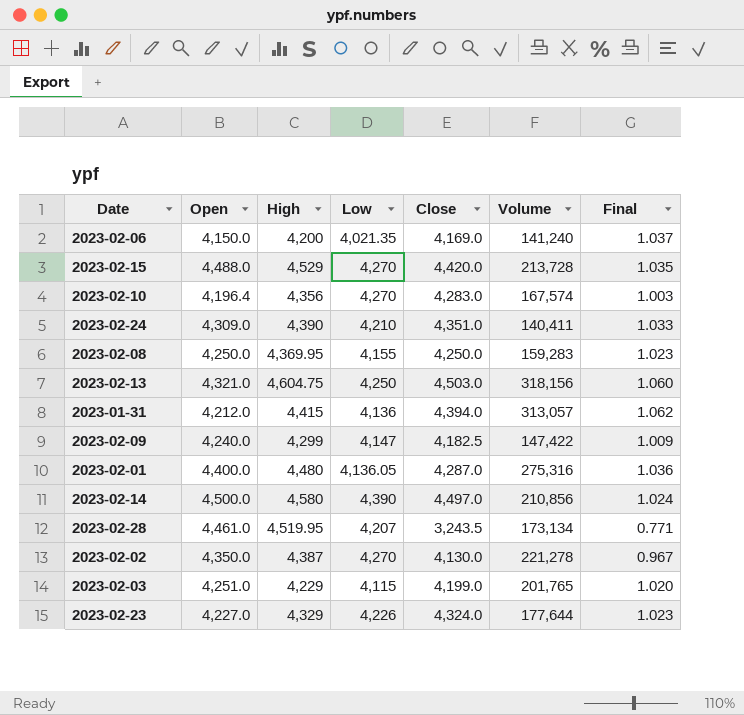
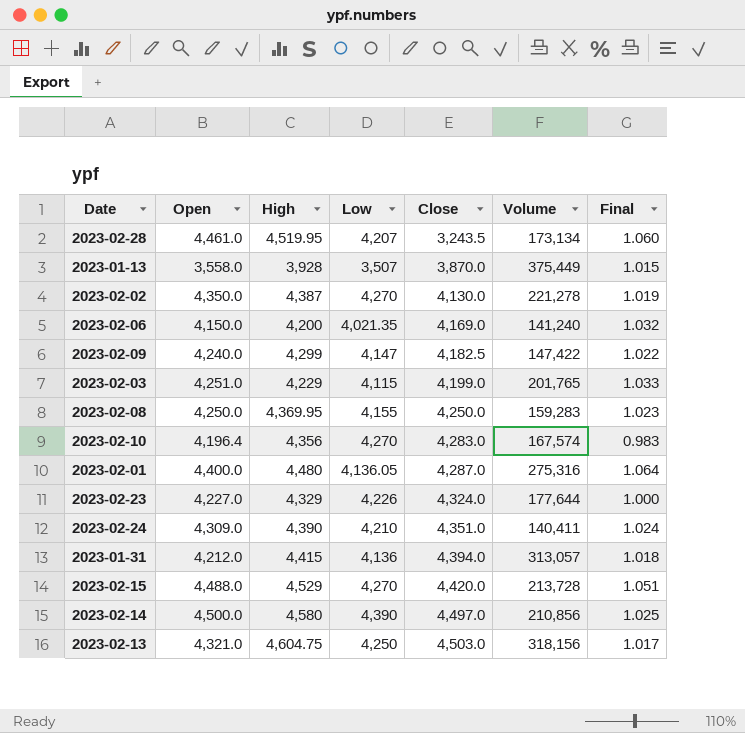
row order: none -> Close ascending
column Final | formula: [Close] / [Low] -> [Open] / [Low]
row 2023-01-13: none -> 3,558.0 | 3,928 | 3,507 | 3,870.0 | 375,449 | 1.015

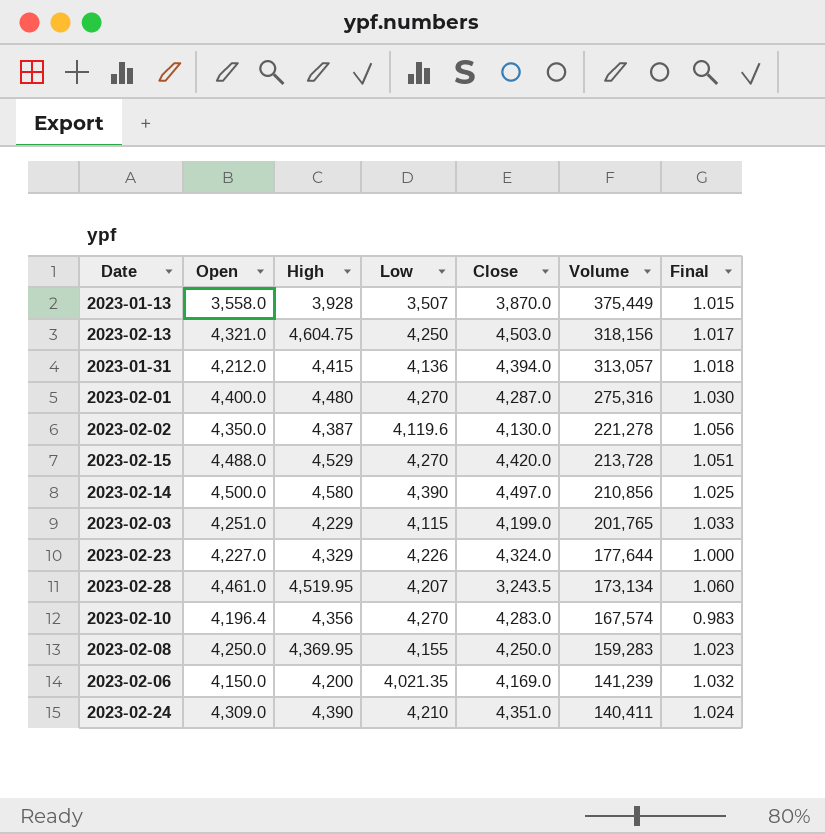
row order: Close ascending -> Volume descending
row 2023-02-09: 4,240.0 | 4,299 | 4,147 | 4,182.5 | 147,422 | 1.022 -> none
2023-02-01 | Low: 4,136.05 -> 4,270
2023-02-01 | Final: 1.064 -> 1.030
2023-02-02 | Low: 4,270 -> 4,119.6
2023-02-02 | Final: 1.019 -> 1.056
2023-02-06 | Volume: 141,240 -> 141,239

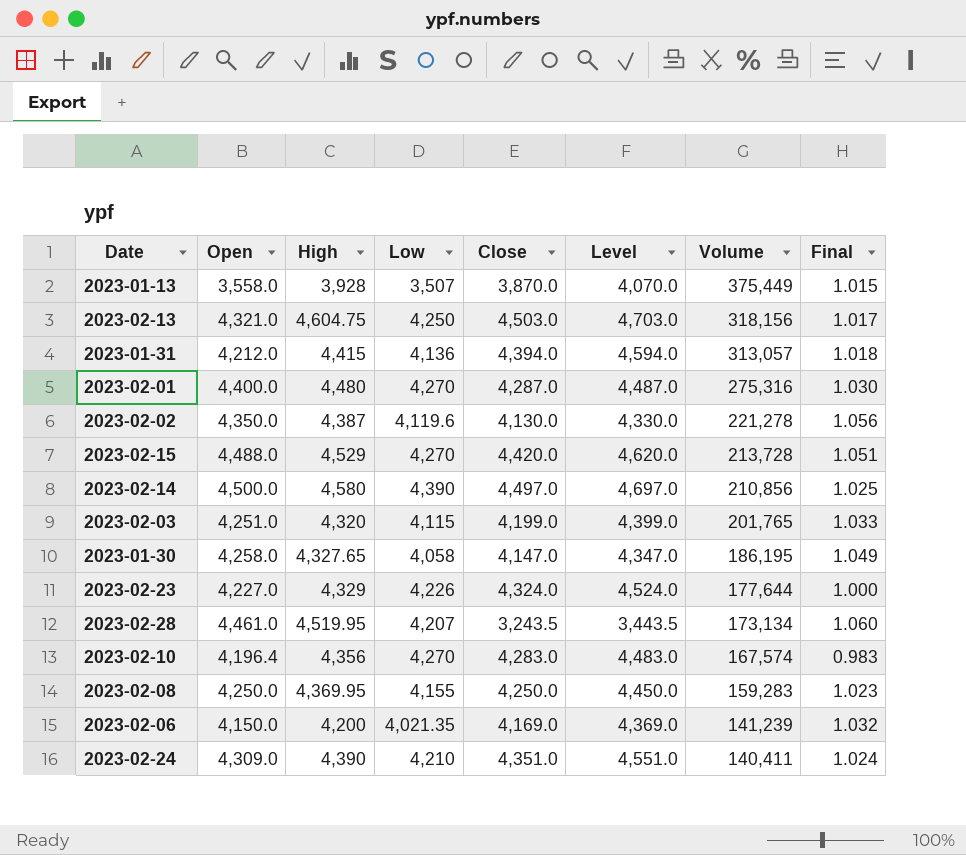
column Level | formula: none -> [Close] + 200
2023-02-03 | High: 4,229 -> 4,320
row 2023-01-30: none -> 4,258.0 | 4,327.65 | 4,058 | 4,147.0 | 4,347.0 | 186,195 | 1.049

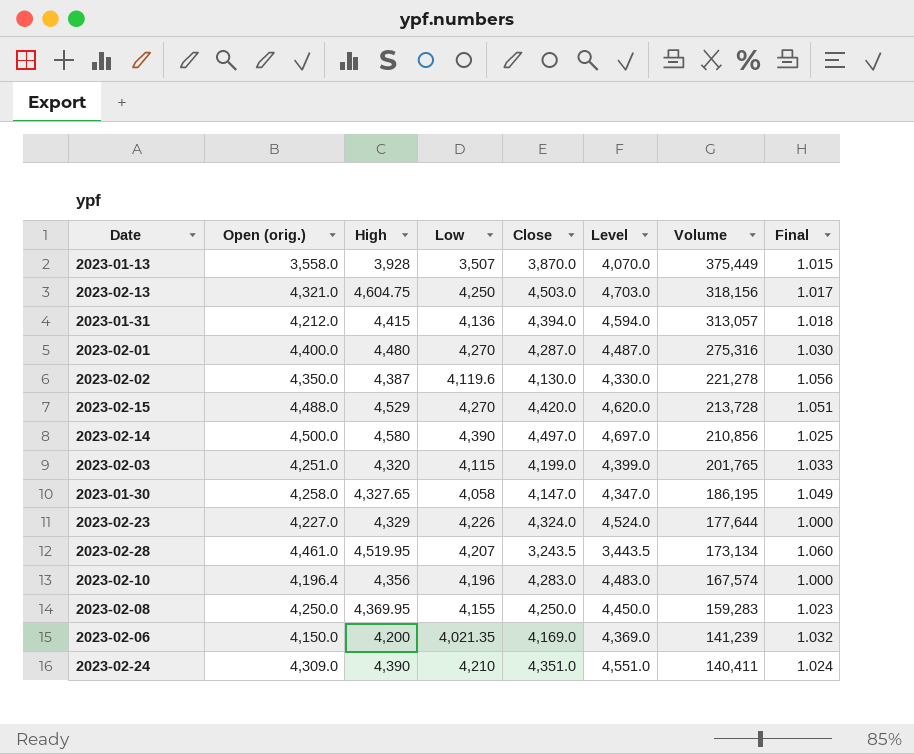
column name: Open -> Open (orig.)
2023-02-10 | Low: 4,270 -> 4,196
2023-02-10 | Final: 0.983 -> 1.000

